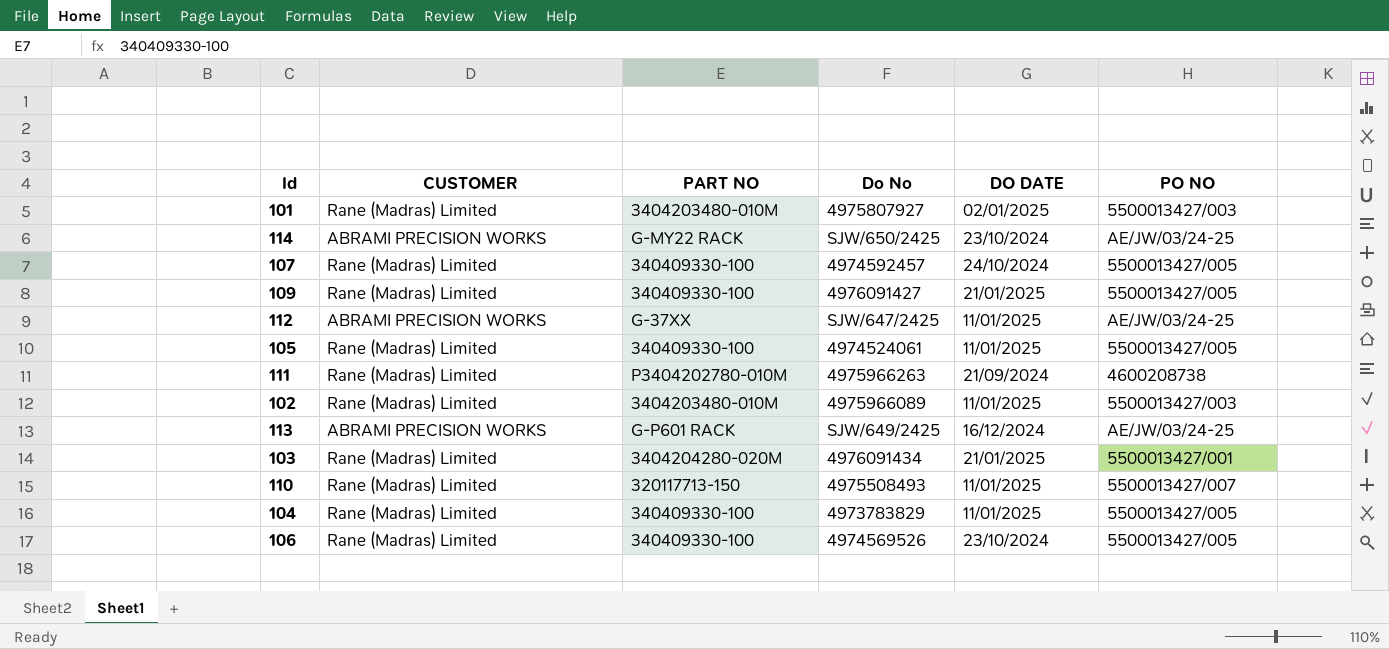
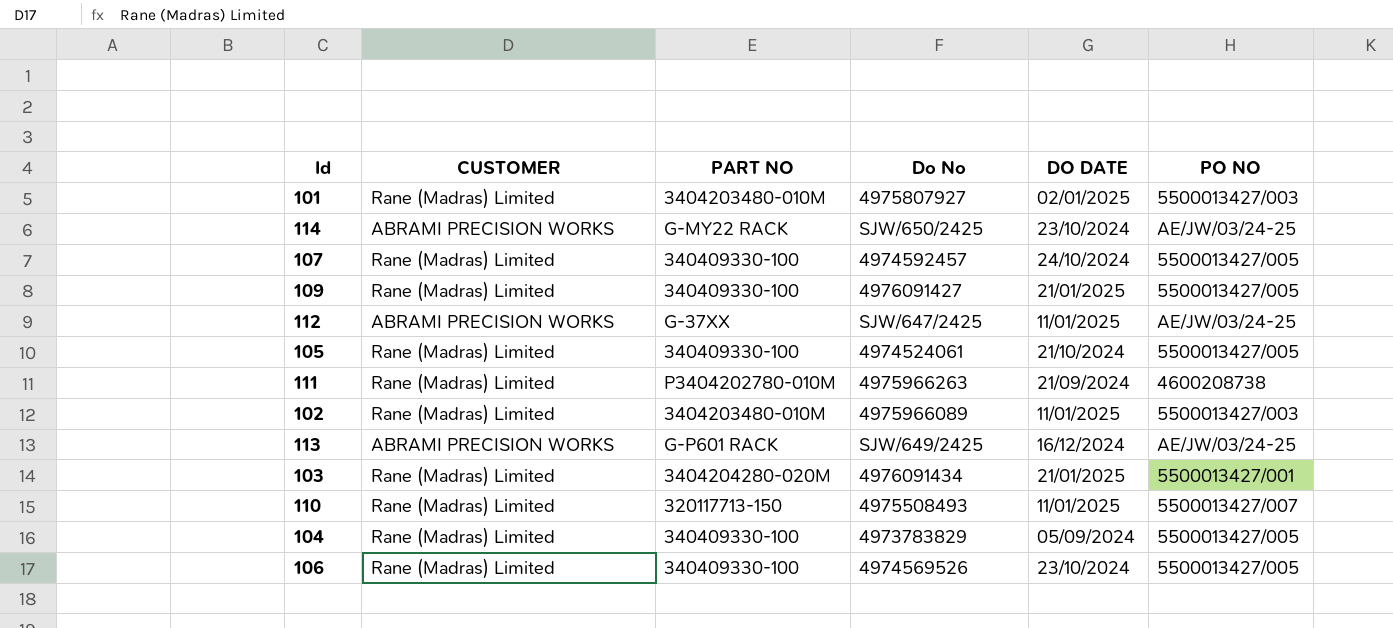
105 | DO DATE: 11/01/2025 -> 21/10/2024
104 | DO DATE: 11/01/2025 -> 05/09/2024

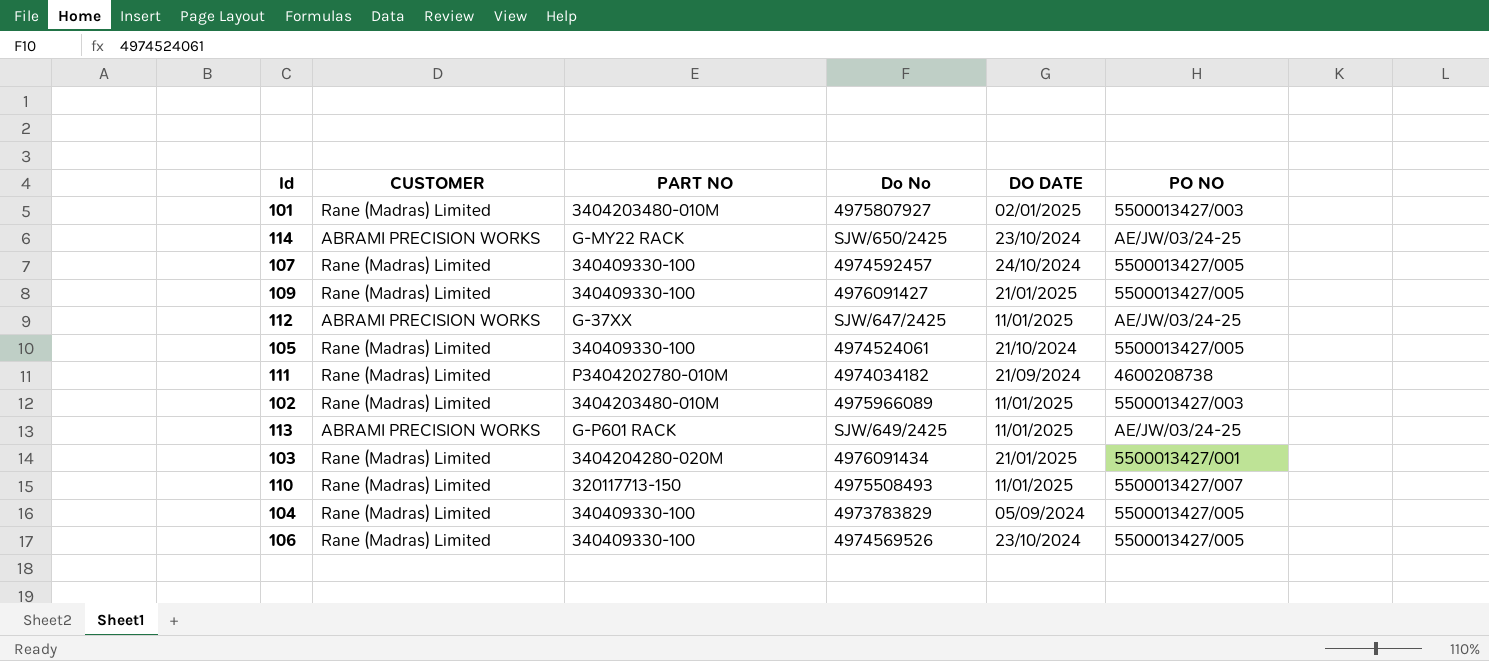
111 | Do No: 4975966263 -> 4974034182
113 | DO DATE: 16/12/2024 -> 11/01/2025

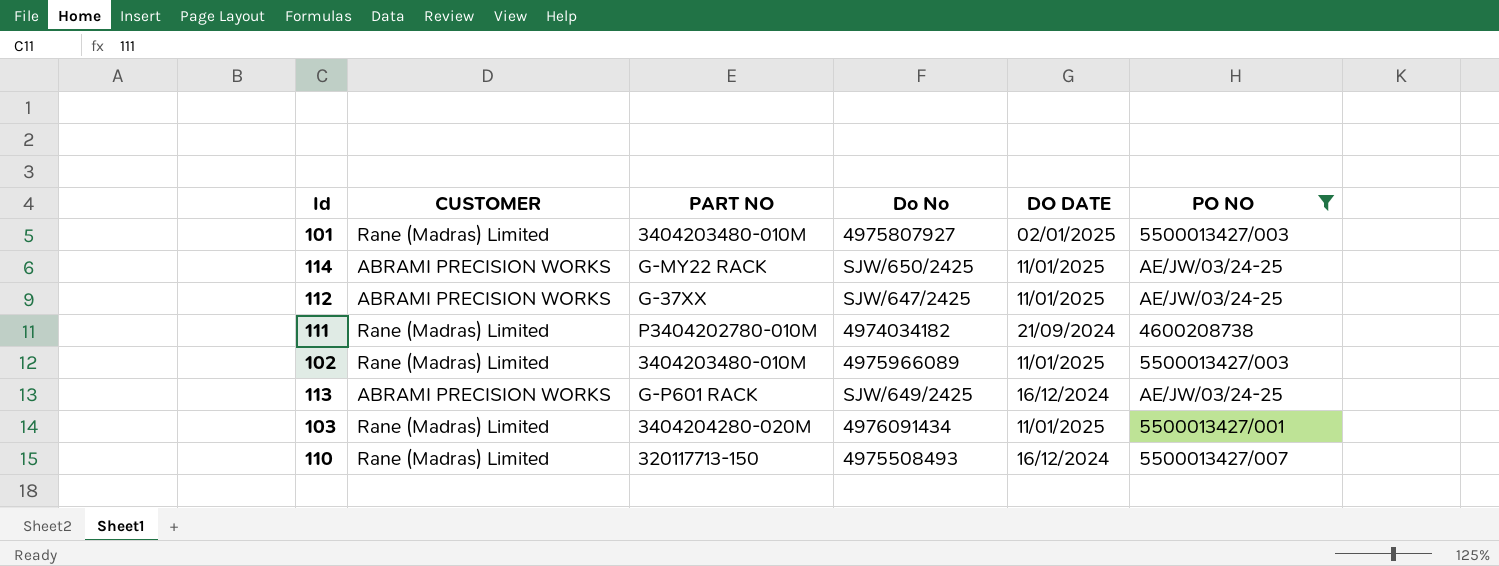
filter: none -> PO NO != 5500013427/005
114 | DO DATE: 23/10/2024 -> 11/01/2025
113 | DO DATE: 11/01/2025 -> 16/12/2024
103 | DO DATE: 21/01/2025 -> 11/01/2025
110 | DO DATE: 11/01/2025 -> 16/12/2024

